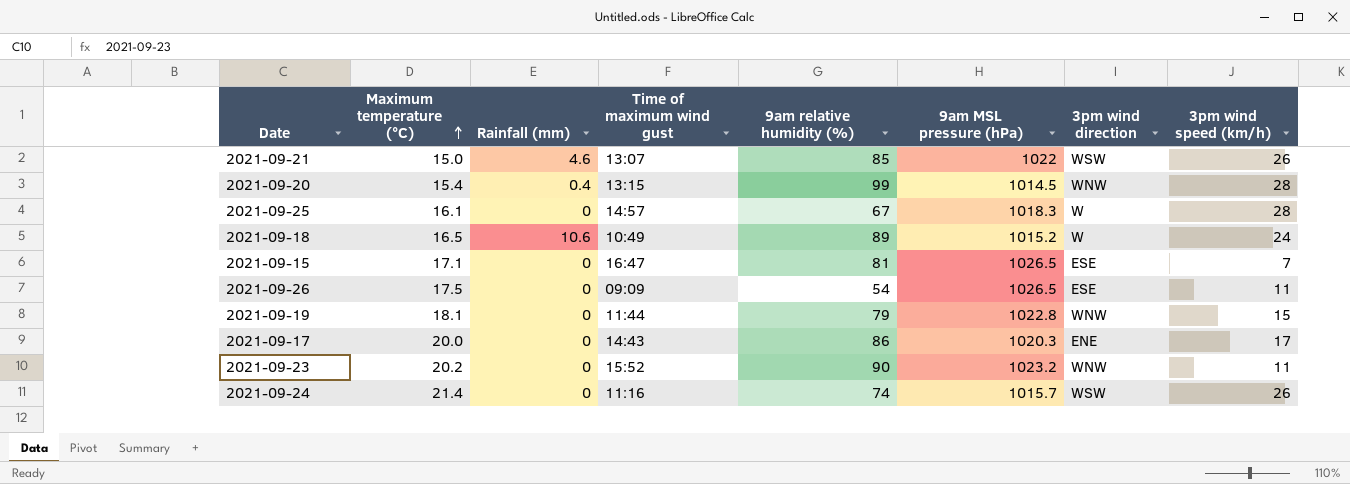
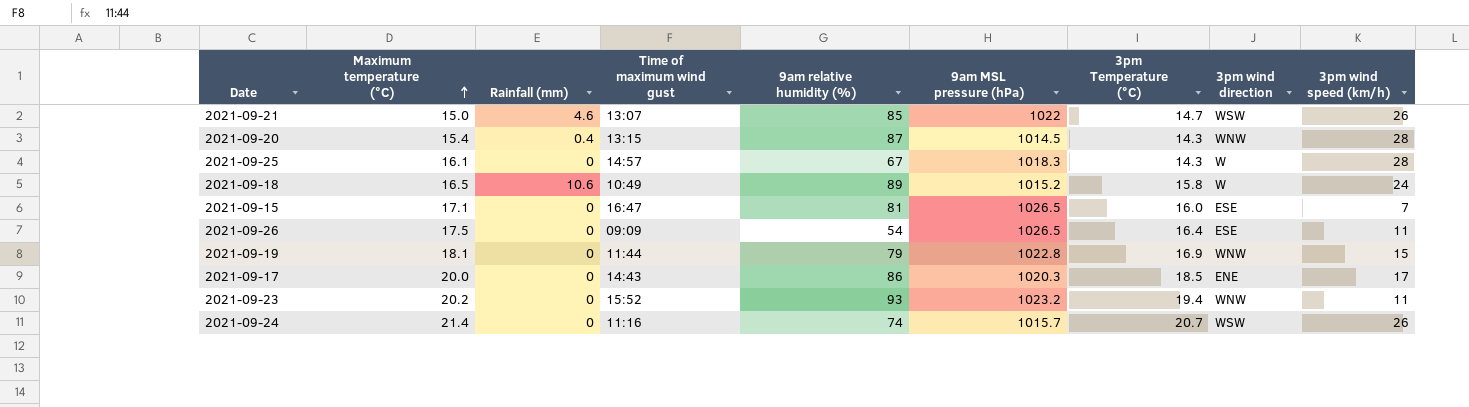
column 3pm Temperature (°C) | position: none -> 7
2021-09-20 | 9am relative humidity (%): 99 -> 87
2021-09-23 | 9am relative humidity (%): 90 -> 93

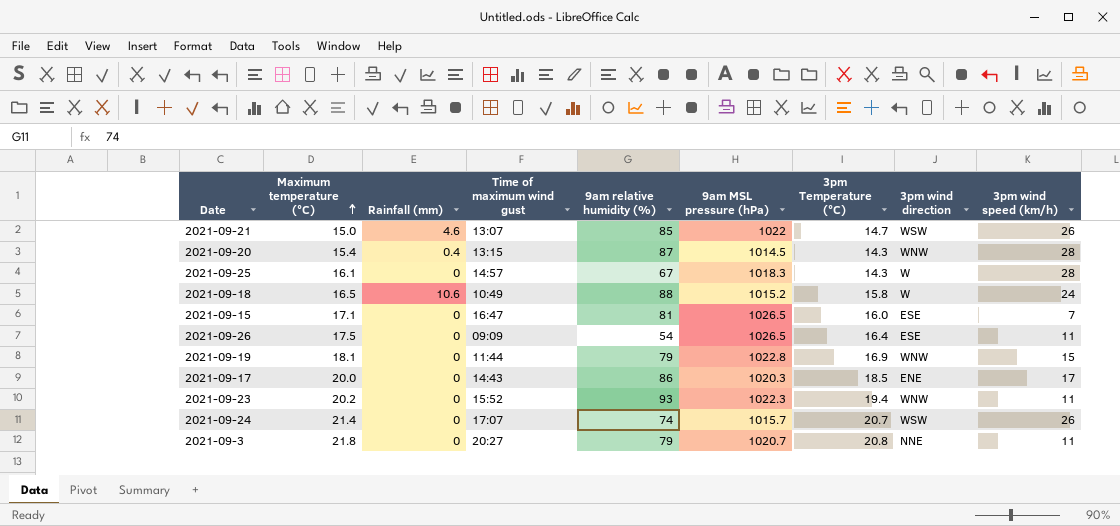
2021-09-18 | 9am relative humidity (%): 89 -> 88
2021-09-23 | 9am MSL pressure (hPa): 1023.2 -> 1022.3
2021-09-24 | Time of maximum wind gust: 11:16 -> 17:07
row 2021-09-3: none -> 21.8 | 0 | 20:27 | 79 | 1020.7 | 20.8 | NNE | 11

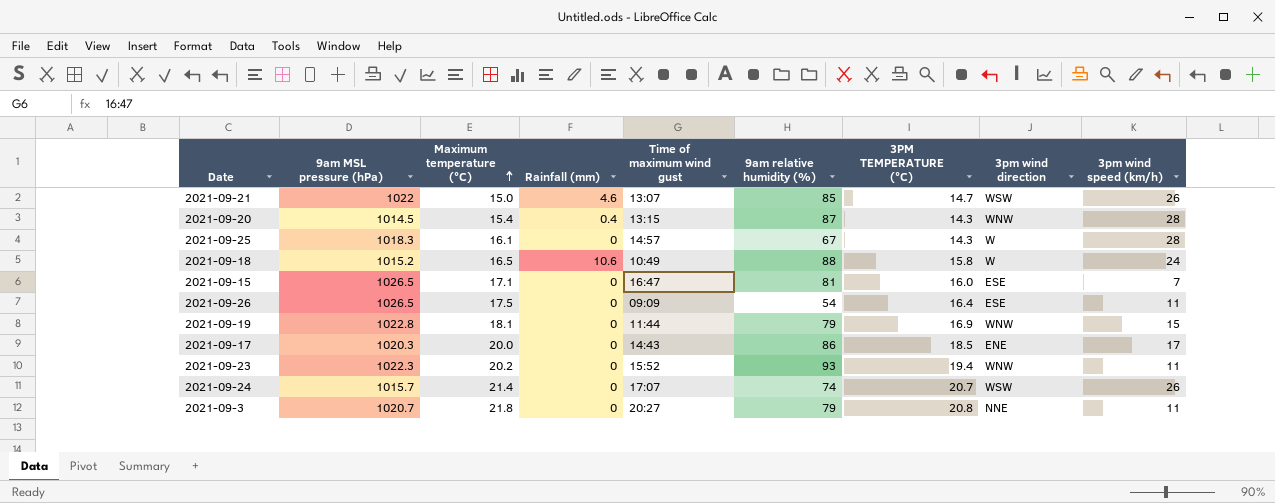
column 9am MSL pressure (hPa) | position: 6 -> 2
column name: 3pm Temperature (°C) -> 3PM TEMPERATURE (°C)

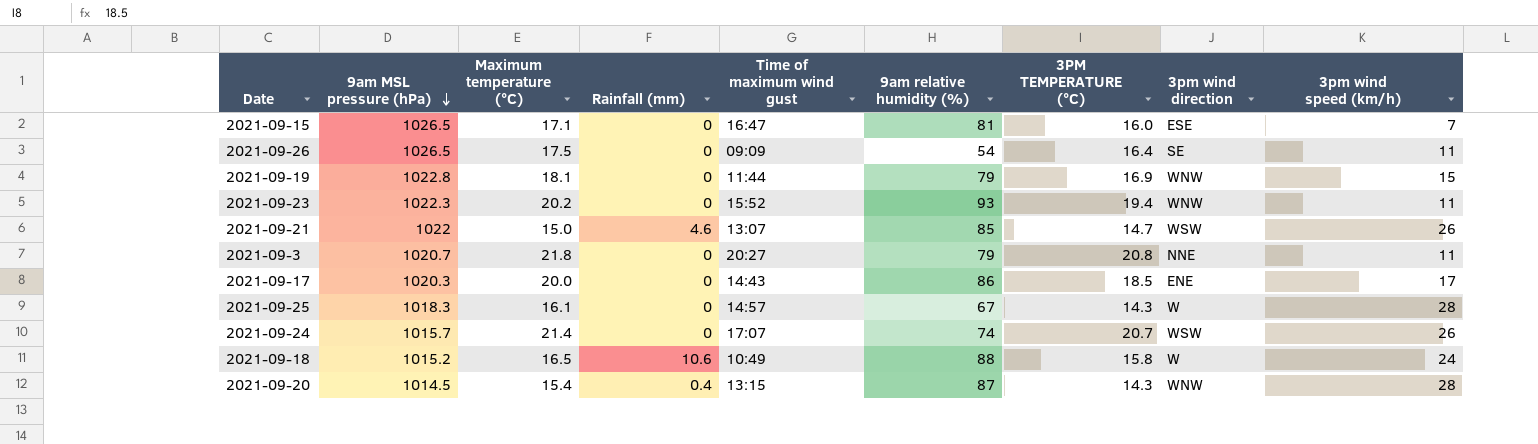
row order: Maximum temperature (°C) ascending -> 9am MSL pressure (hPa) descending
2021-09-26 | 3pm wind direction: ESE -> SE

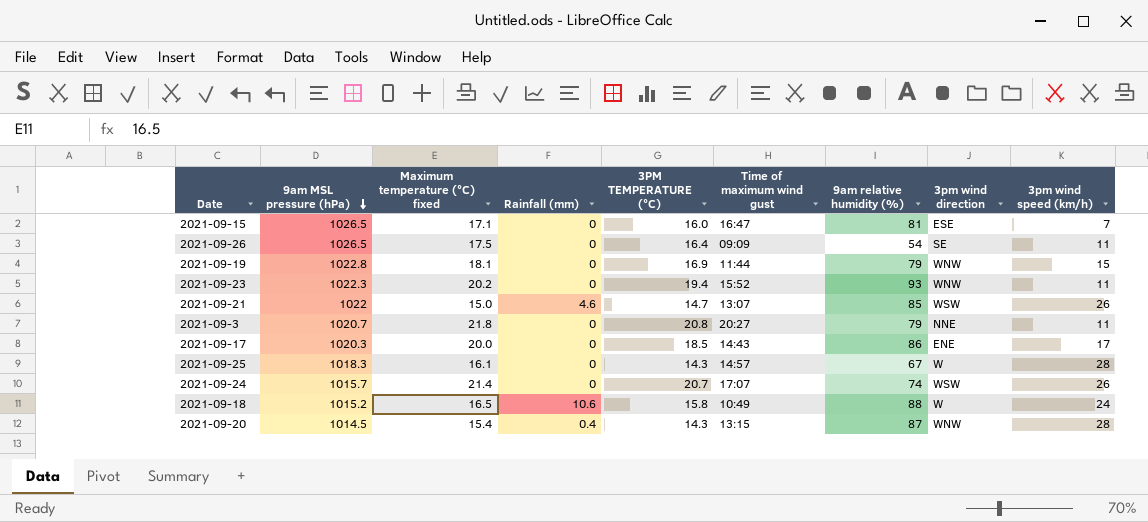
column name: Maximum temperature (°C) -> Maximum temperature (°C) fixed
column 3PM TEMPERATURE (°C) | position: 7 -> 5

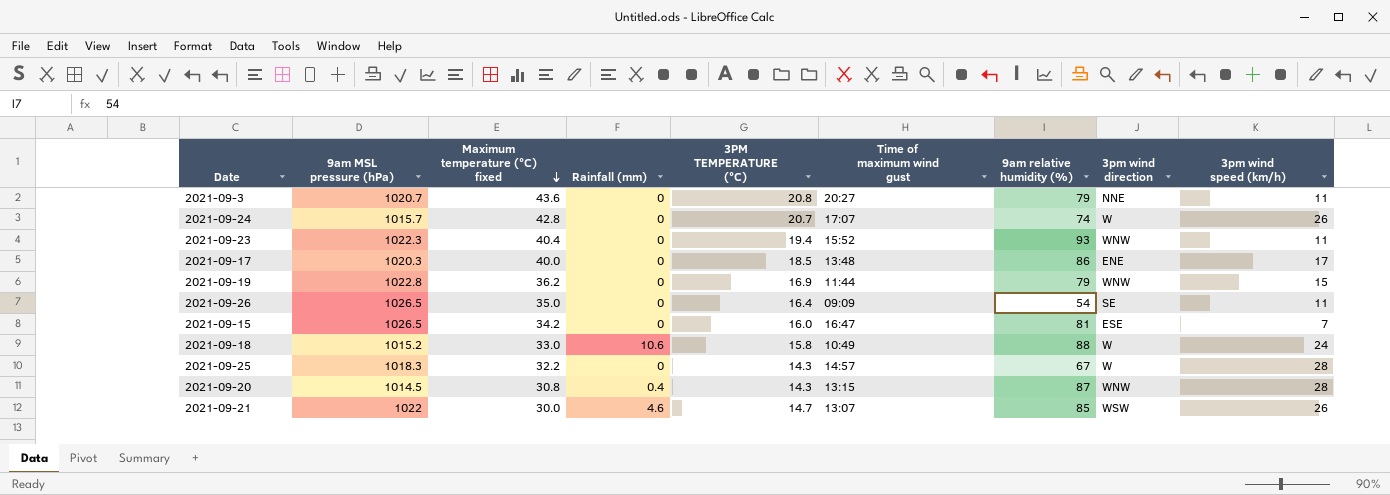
row order: 9am MSL pressure (hPa) descending -> Maximum temperature (°C) fixed descending
2021-09-3 | Maximum temperature (°C) fixed: 21.8 -> 43.6
2021-09-24 | Maximum temperature (°C) fixed: 21.4 -> 42.8
2021-09-24 | 3pm wind direction: WSW -> W
2021-09-23 | Maximum temperature (°C) fixed: 20.2 -> 40.4
2021-09-17 | Maximum temperature (°C) fixed: 20.0 -> 40.0
2021-09-17 | Time of maximum wind gust: 14:43 -> 13:48
2021-09-19 | Maximum temperature (°C) fixed: 18.1 -> 36.2
2021-09-26 | Maximum temperature (°C) fixed: 17.5 -> 35.0
2021-09-15 | Maximum temperature (°C) fixed: 17.1 -> 34.2
2021-09-18 | Maximum temperature (°C) fixed: 16.5 -> 33.0
2021-09-25 | Maximum temperature (°C) fixed: 16.1 -> 32.2
2021-09-20 | Maximum temperature (°C) fixed: 15.4 -> 30.8
2021-09-21 | Maximum temperature (°C) fixed: 15.0 -> 30.0

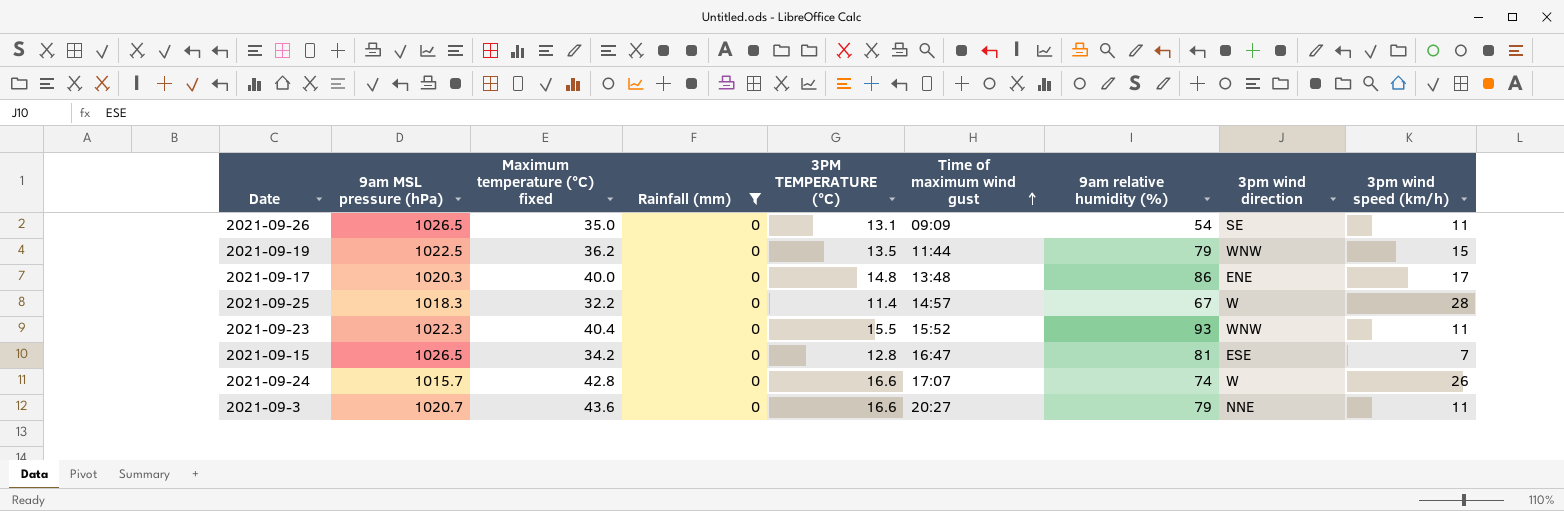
filter: none -> Rainfall (mm) = 0
row order: Maximum temperature (°C) fixed descending -> Time of maximum wind gust ascending
2021-09-26 | 3PM TEMPERATURE (°C): 16.4 -> 13.1
2021-09-19 | 9am MSL pressure (hPa): 1022.8 -> 1022.5
2021-09-19 | 3PM TEMPERATURE (°C): 16.9 -> 13.5
2021-09-17 | 3PM TEMPERATURE (°C): 18.5 -> 14.8
2021-09-25 | 3PM TEMPERATURE (°C): 14.3 -> 11.4
2021-09-23 | 3PM TEMPERATURE (°C): 19.4 -> 15.5
2021-09-15 | 3PM TEMPERATURE (°C): 16.0 -> 12.8
2021-09-24 | 3PM TEMPERATURE (°C): 20.7 -> 16.6
2021-09-3 | 3PM TEMPERATURE (°C): 20.8 -> 16.6

